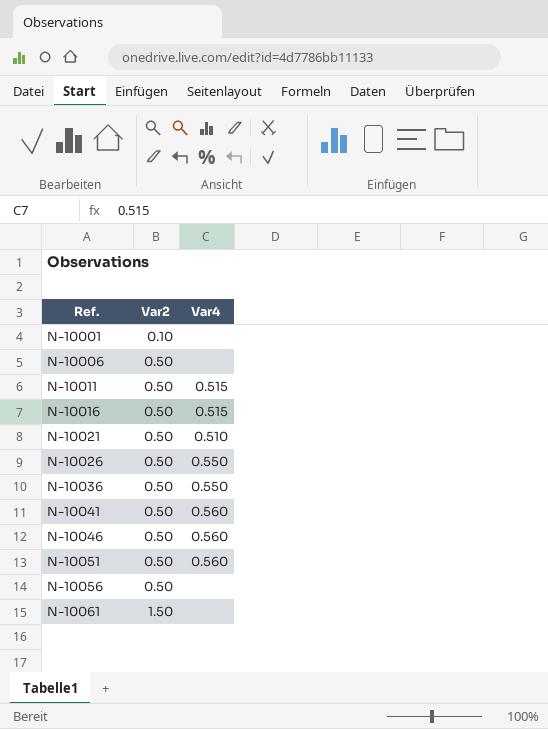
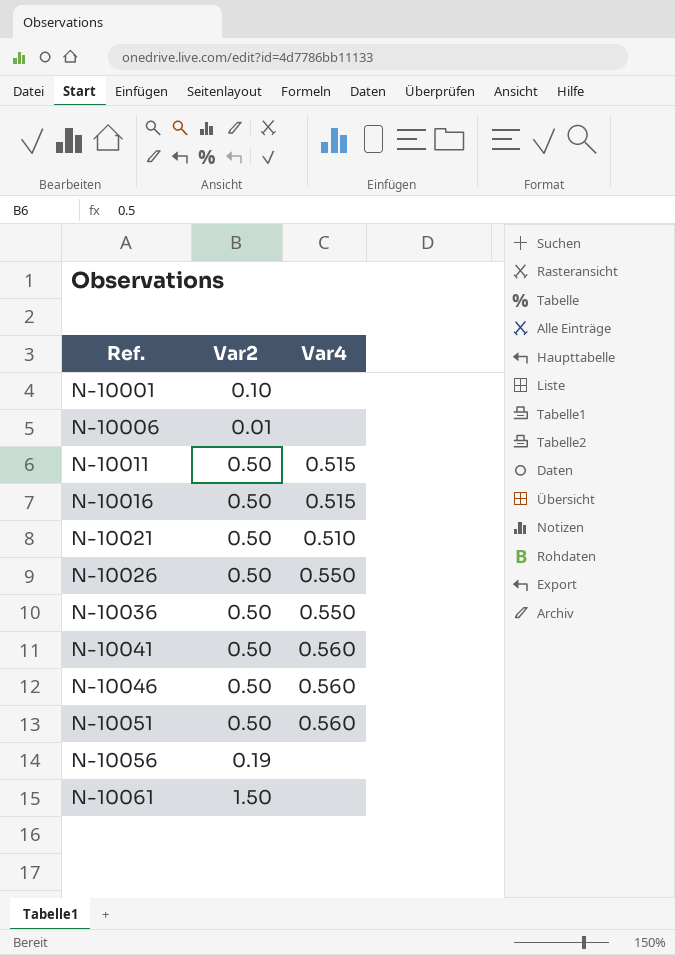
N-10006 | Var2: 0.50 -> 0.01
N-10056 | Var2: 0.50 -> 0.19

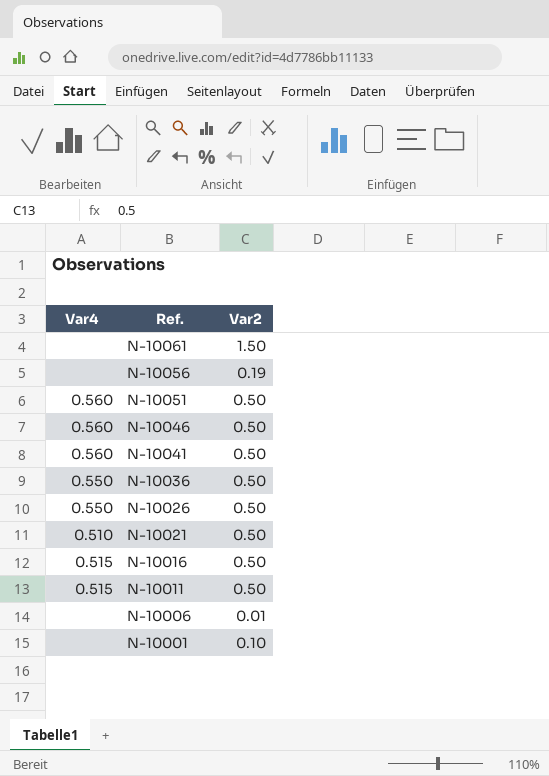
row order: Ref. ascending -> Ref. descending
column Var4 | position: 3 -> 1

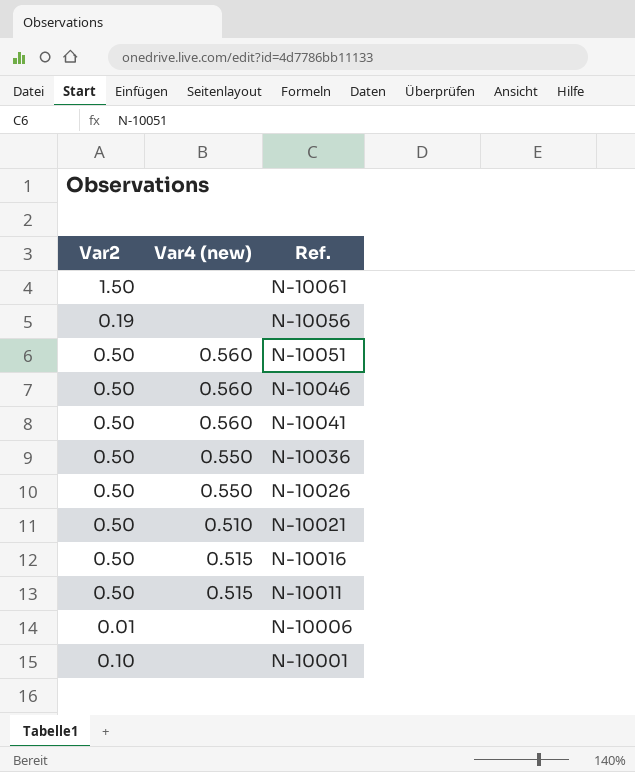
column Var2 | position: 3 -> 1
column name: Var4 -> Var4 (new)

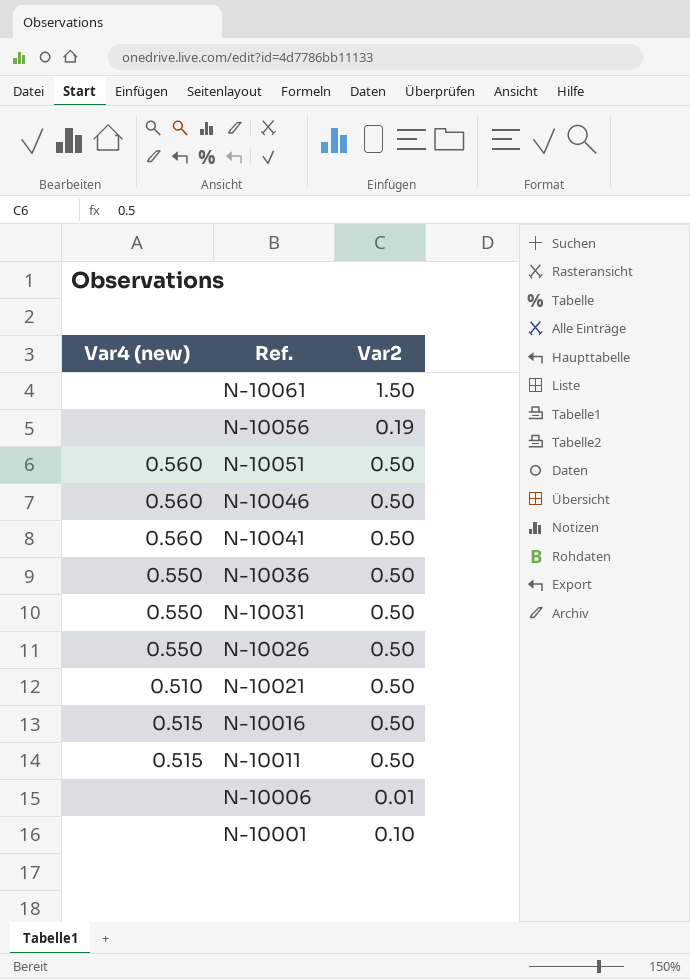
column Var2 | position: 1 -> 3
row N-10031: none -> 0.550 | 0.50

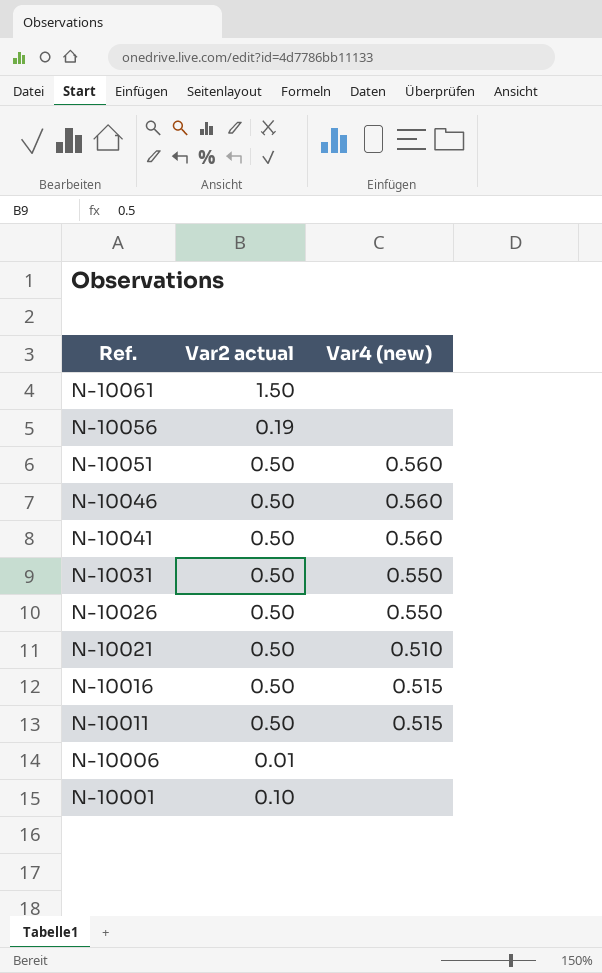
column name: Var2 -> Var2 actual
column Var4 (new) | position: 1 -> 3
row N-10036: 0.550 | 0.50 -> none

